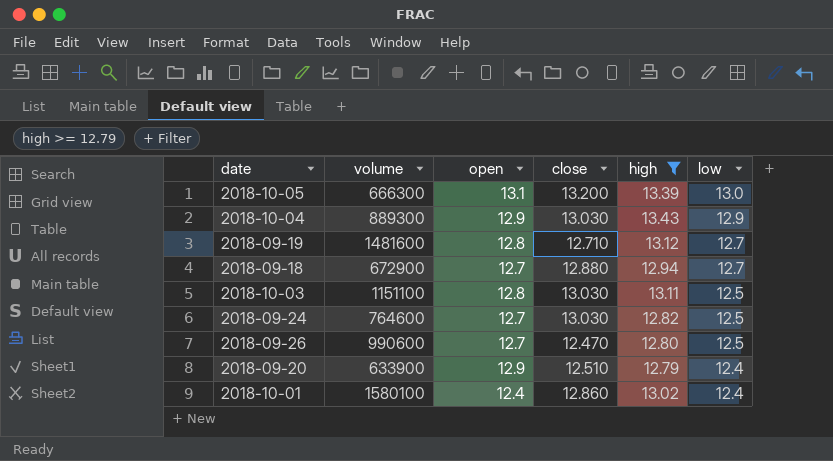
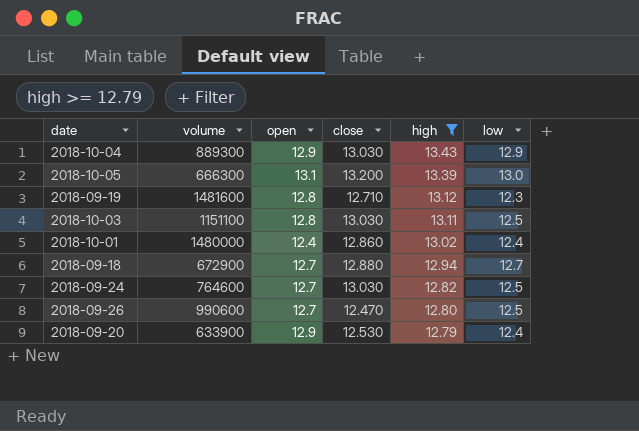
row order: low descending -> high descending
2018-09-19 | low: 12.7 -> 12.3
2018-10-01 | volume: 1580100 -> 1480000
2018-09-20 | close: 12.510 -> 12.530

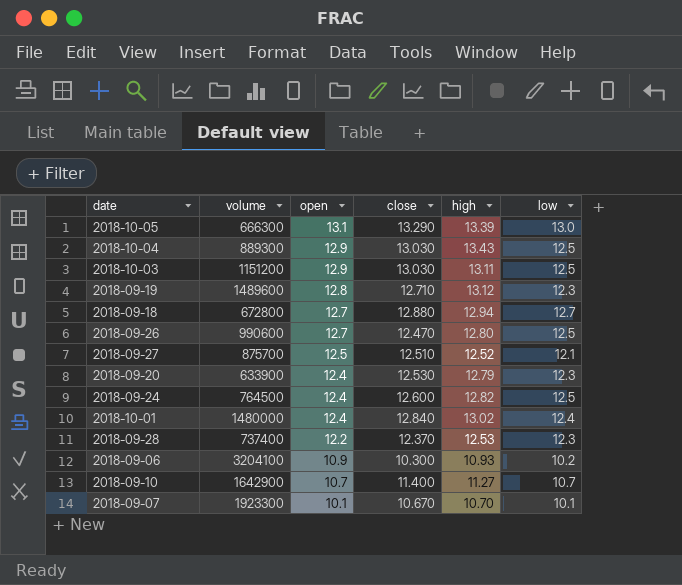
filter: high >= 12.79 -> none
row order: high descending -> open descending
2018-10-05 | close: 13.200 -> 13.290
2018-10-04 | low: 12.9 -> 12.5
2018-10-03 | volume: 1151100 -> 1151200
2018-10-03 | open: 12.8 -> 12.9
2018-09-19 | volume: 1481600 -> 1489600
2018-09-18 | volume: 672900 -> 672800
2018-09-20 | open: 12.9 -> 12.4
2018-09-20 | low: 12.4 -> 12.3
2018-09-24 | volume: 764600 -> 764500
2018-09-24 | open: 12.7 -> 12.4
2018-09-24 | close: 13.030 -> 12.600
2018-10-01 | close: 12.860 -> 12.840

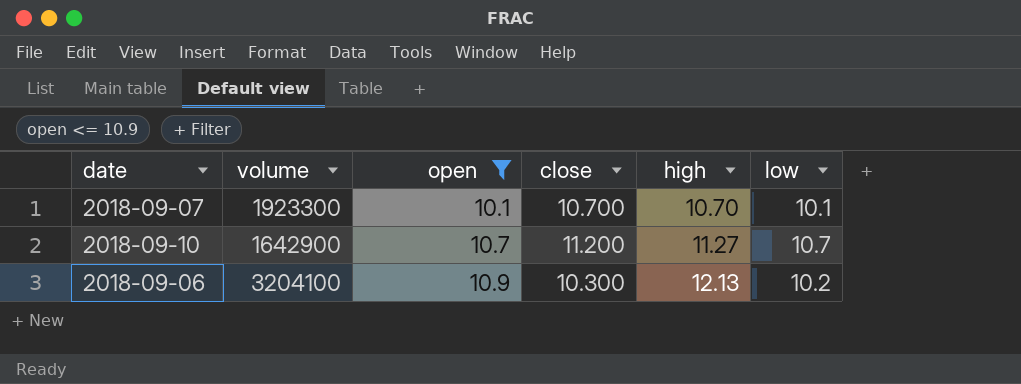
filter: none -> open <= 10.9
row order: open descending -> open ascending
2018-09-07 | close: 10.670 -> 10.700
2018-09-10 | close: 11.400 -> 11.200
2018-09-06 | high: 10.93 -> 12.13

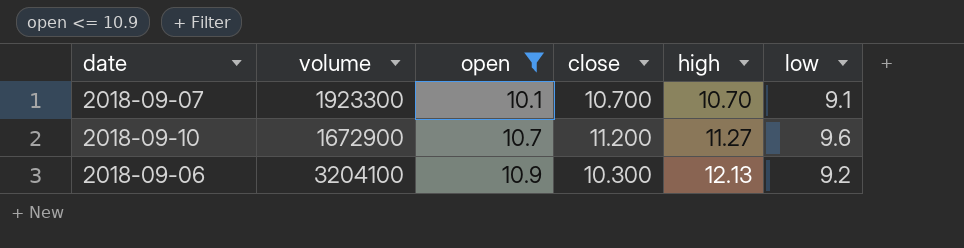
2018-09-07 | low: 10.1 -> 9.1
2018-09-10 | volume: 1642900 -> 1672900
2018-09-10 | low: 10.7 -> 9.6
2018-09-06 | low: 10.2 -> 9.2

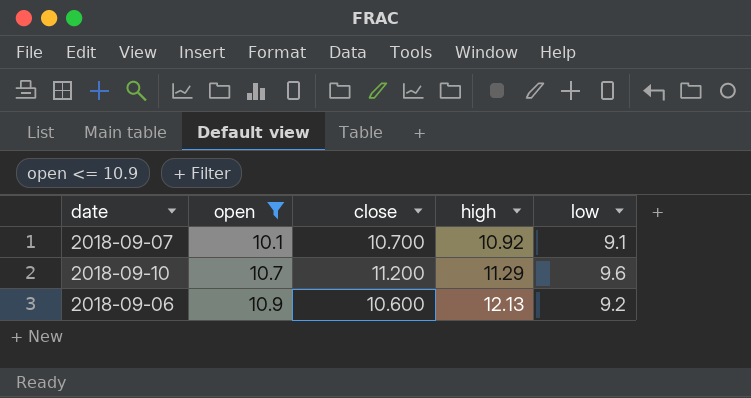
column volume | position: 2 -> none
2018-09-07 | high: 10.70 -> 10.92
2018-09-10 | high: 11.27 -> 11.29
2018-09-06 | close: 10.300 -> 10.600

